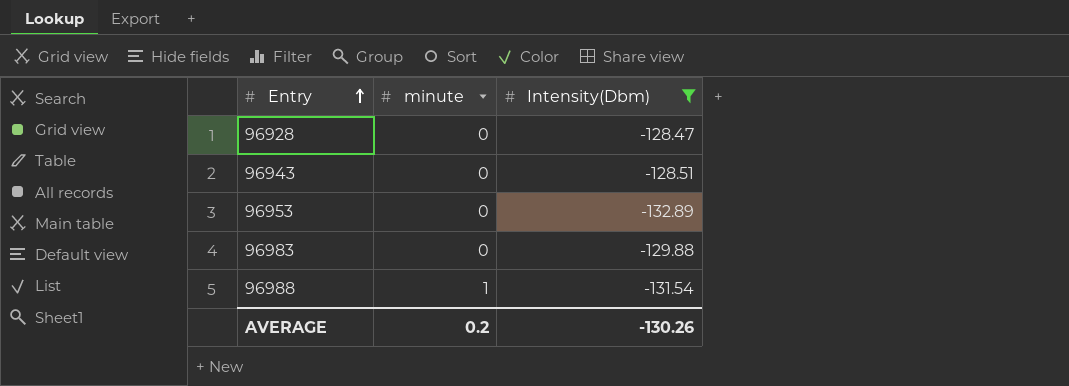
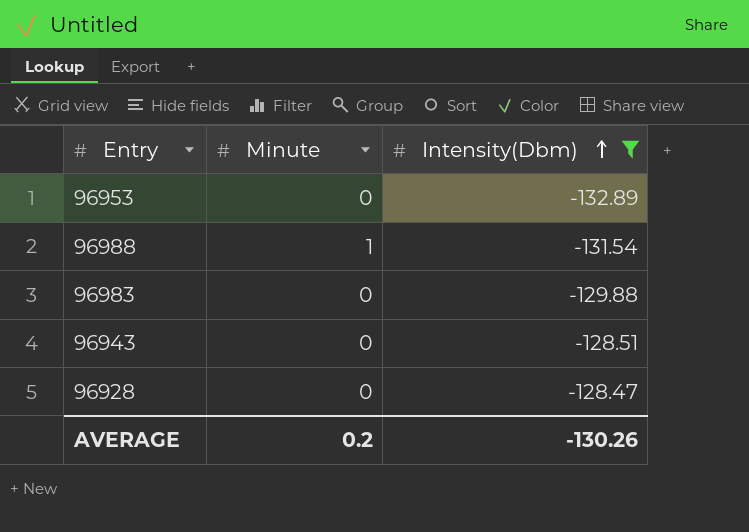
row order: Entry ascending -> Intensity(Dbm) ascending
column name: minute -> Minute

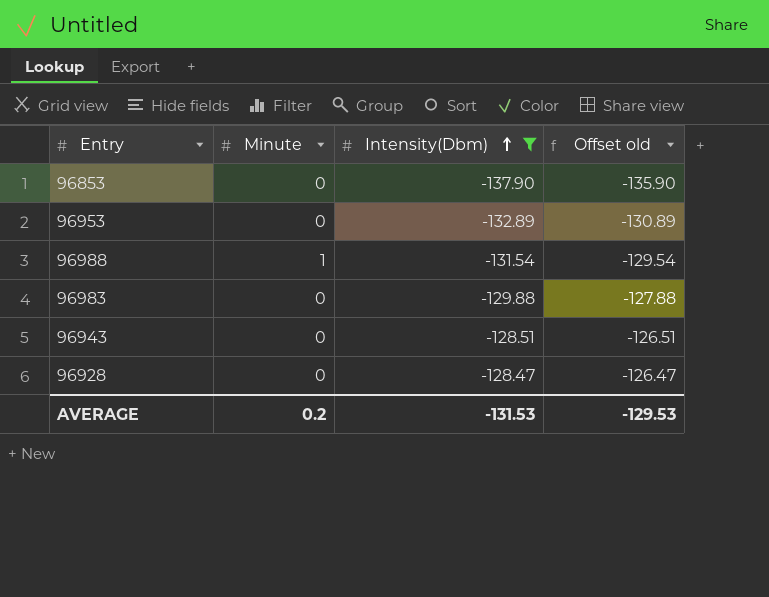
column Offset old | formula: none -> [Intensity(Dbm)] + 2
row 96853: none -> 0 | -137.90 | -135.90
AVERAGE | Intensity(Dbm): -130.26 -> -131.53

